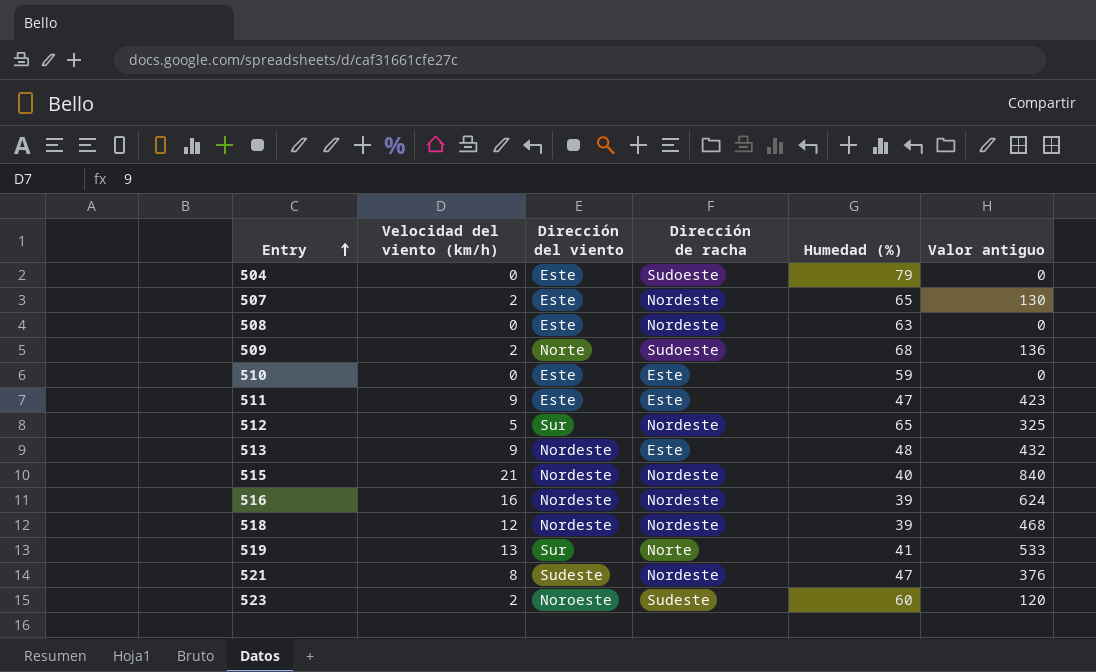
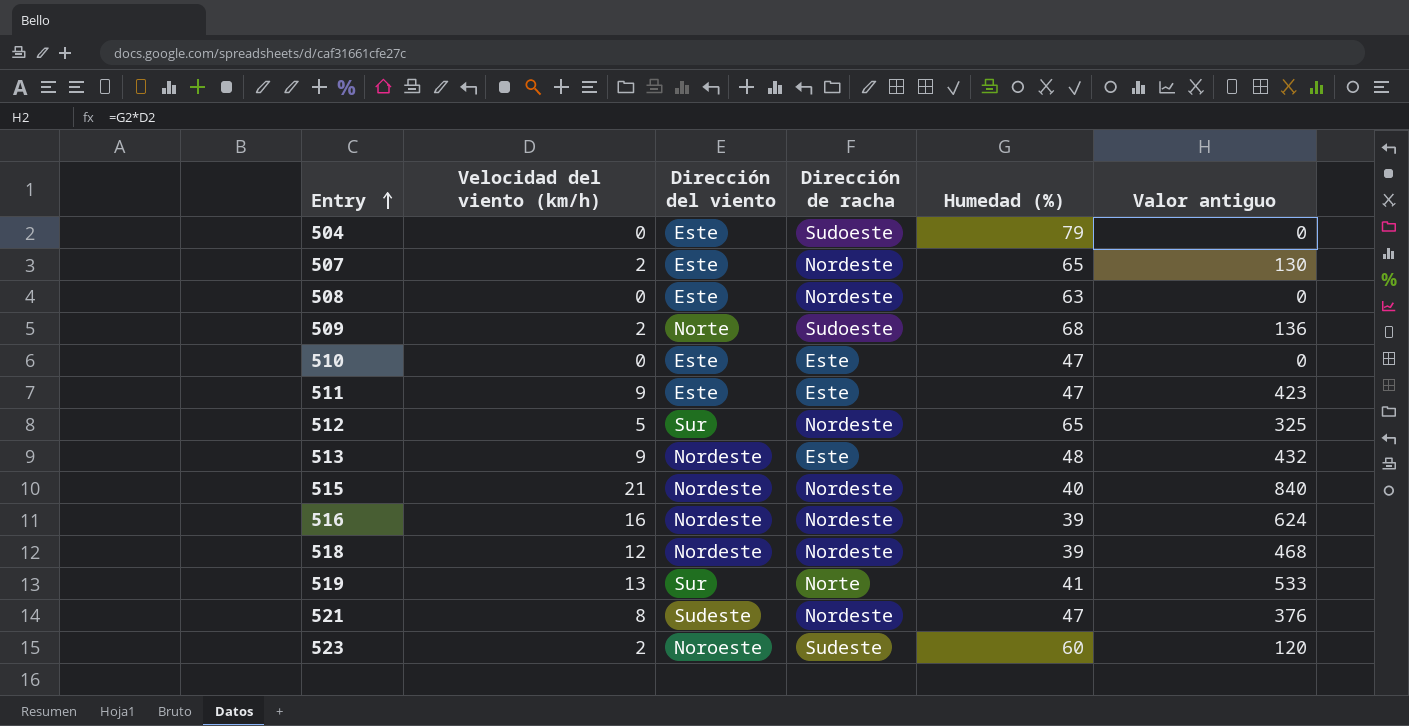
510 | Humedad (%): 59 -> 47

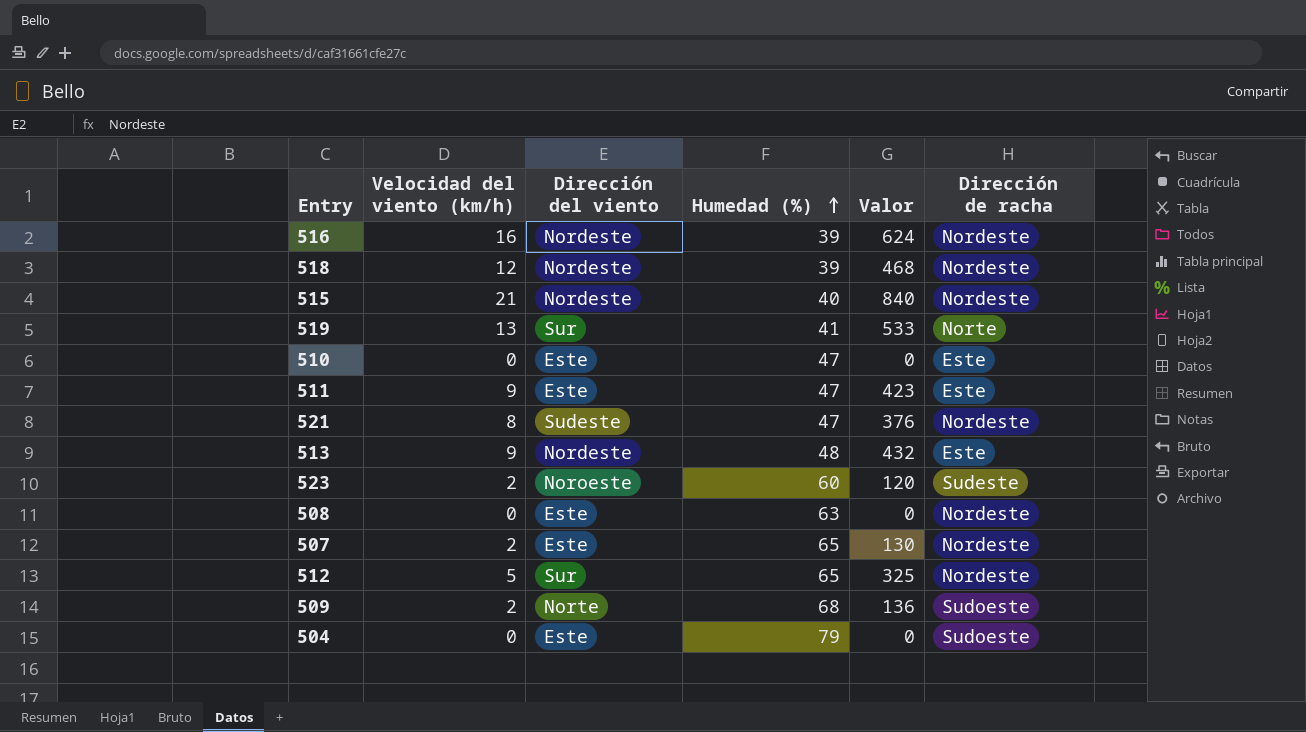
row order: Entry ascending -> Humedad (%) ascending
column name: Valor antiguo -> Valor
column Dirección de racha | position: 4 -> 6

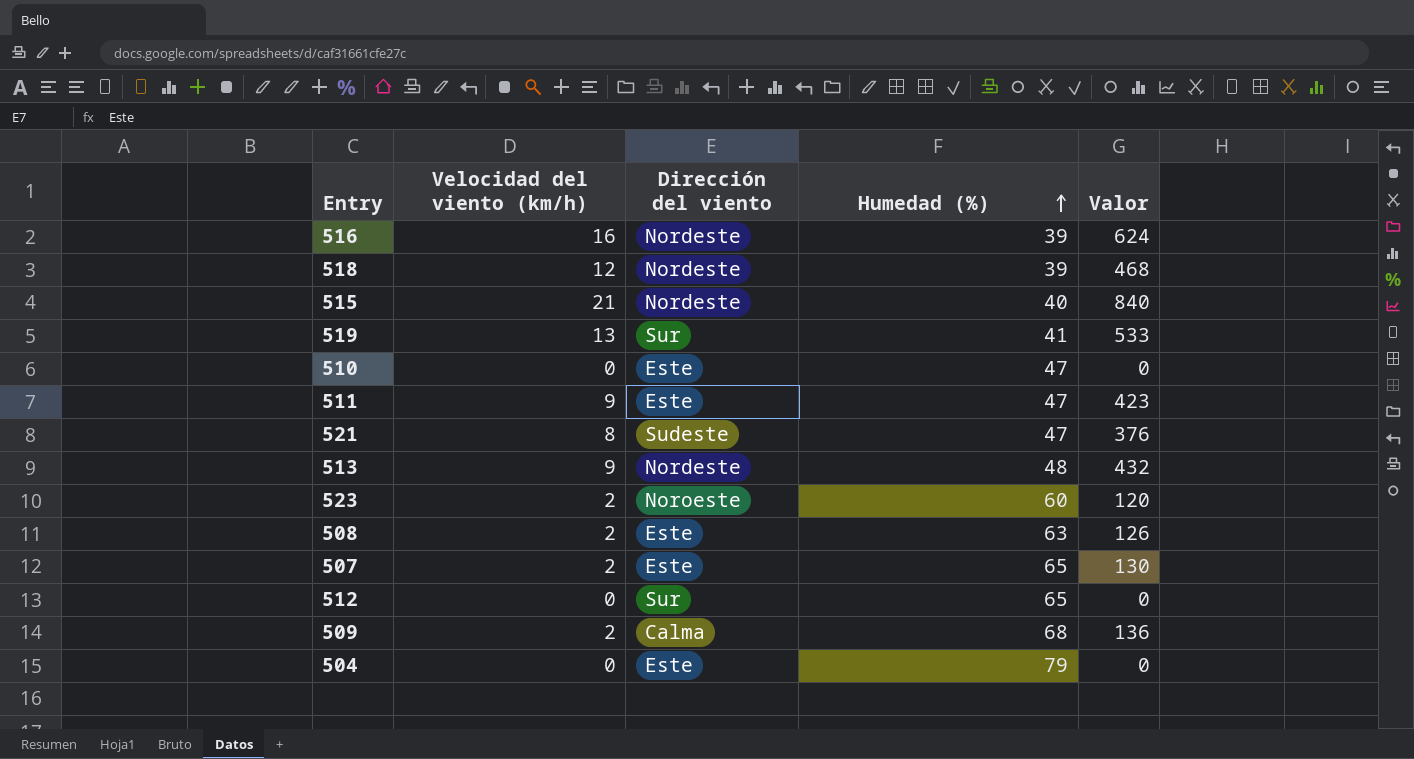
column Dirección de racha | position: 6 -> none
508 | Velocidad del viento (km/h): 0 -> 2
508 | Valor: 0 -> 126
512 | Velocidad del viento (km/h): 5 -> 0
512 | Valor: 325 -> 0
509 | Dirección del viento: Norte -> Calma

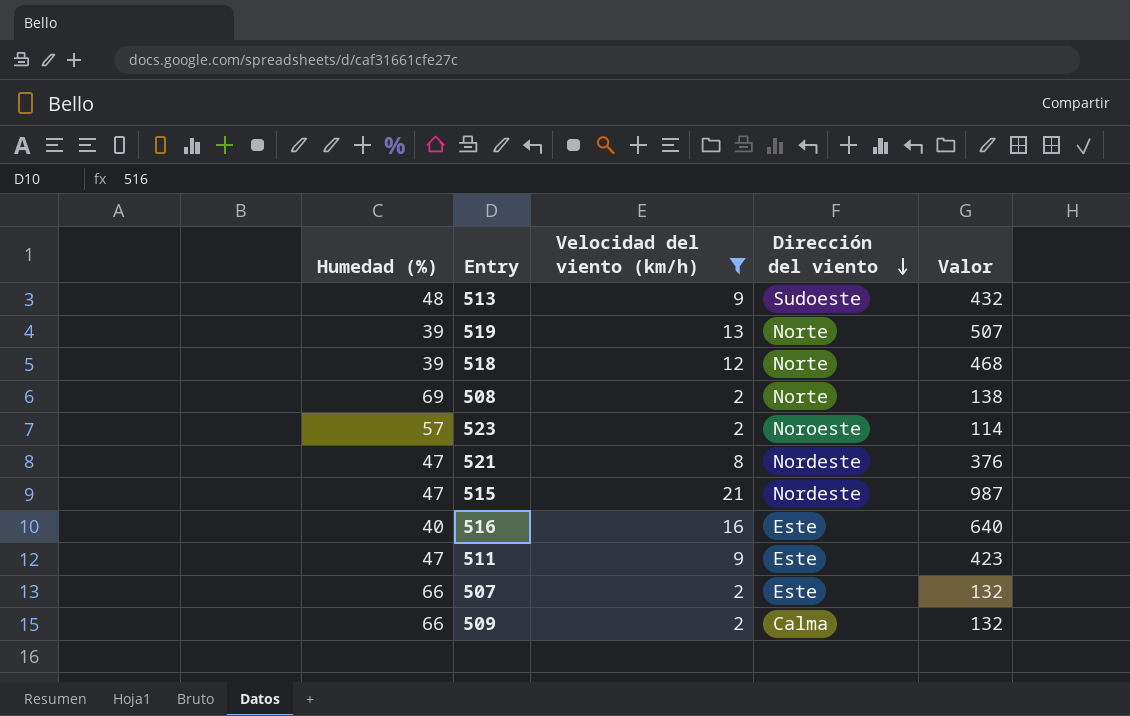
filter: none -> Velocidad del viento (km/h) != 0
row order: Humedad (%) ascending -> Dirección del viento descending
column Humedad (%) | position: 4 -> 1
513 | Dirección del viento: Nordeste -> Sudoeste
519 | Humedad (%): 41 -> 39
519 | Dirección del viento: Sur -> Norte
519 | Valor: 533 -> 507
518 | Dirección del viento: Nordeste -> Norte
508 | Humedad (%): 63 -> 69
508 | Dirección del viento: Este -> Norte
508 | Valor: 126 -> 138
523 | Humedad (%): 60 -> 57
523 | Valor: 120 -> 114
521 | Dirección del viento: Sudeste -> Nordeste
515 | Humedad (%): 40 -> 47
515 | Valor: 840 -> 987
516 | Humedad (%): 39 -> 40
516 | Dirección del viento: Nordeste -> Este
516 | Valor: 624 -> 640
507 | Humedad (%): 65 -> 66
507 | Valor: 130 -> 132
509 | Humedad (%): 68 -> 66
509 | Valor: 136 -> 132

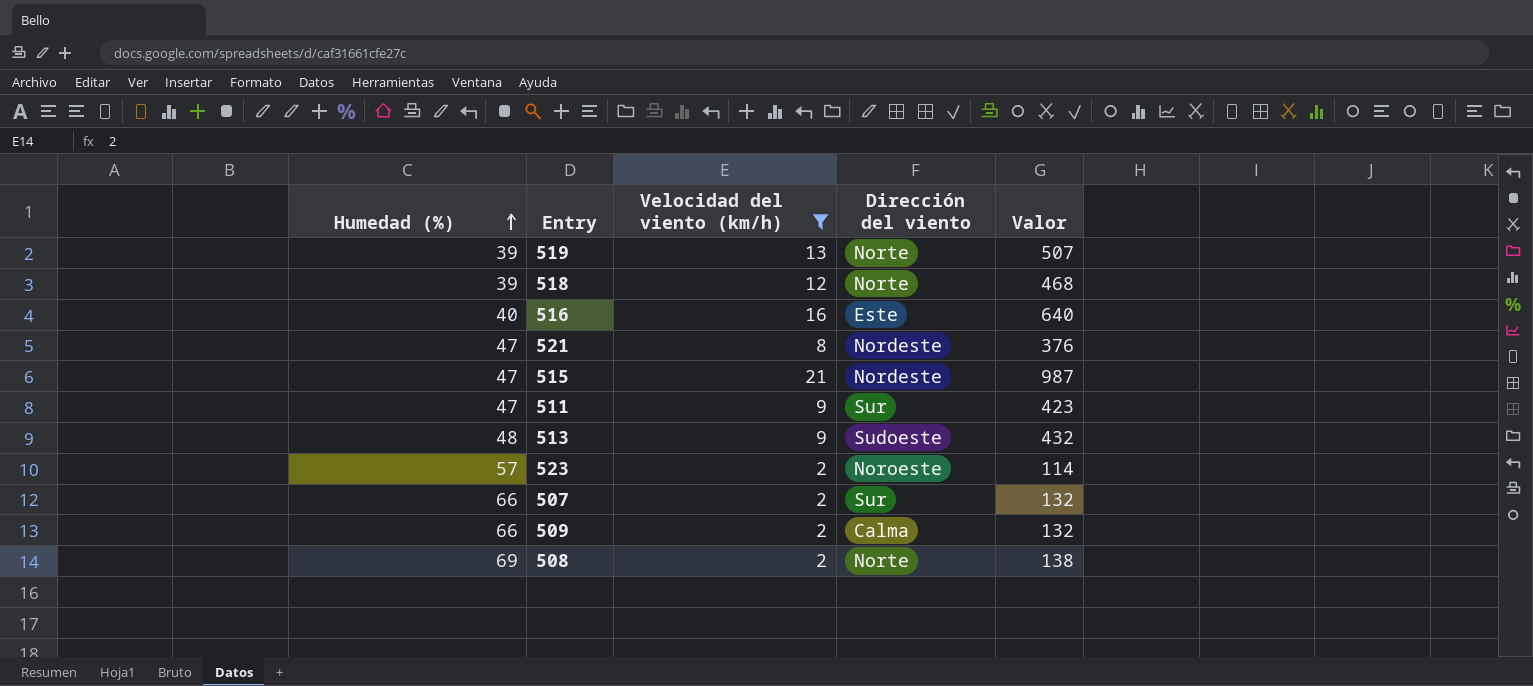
row order: Dirección del viento descending -> Humedad (%) ascending
511 | Dirección del viento: Este -> Sur
507 | Dirección del viento: Este -> Sur

